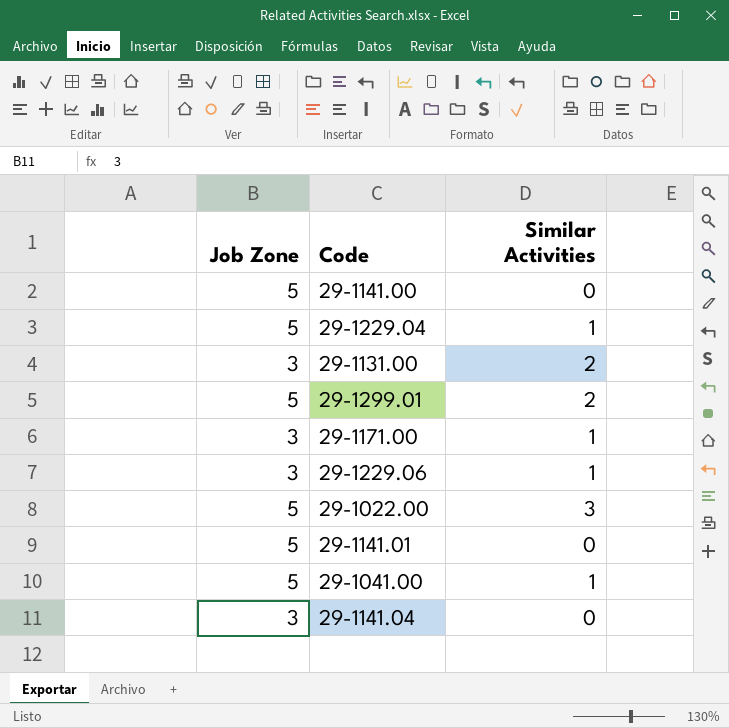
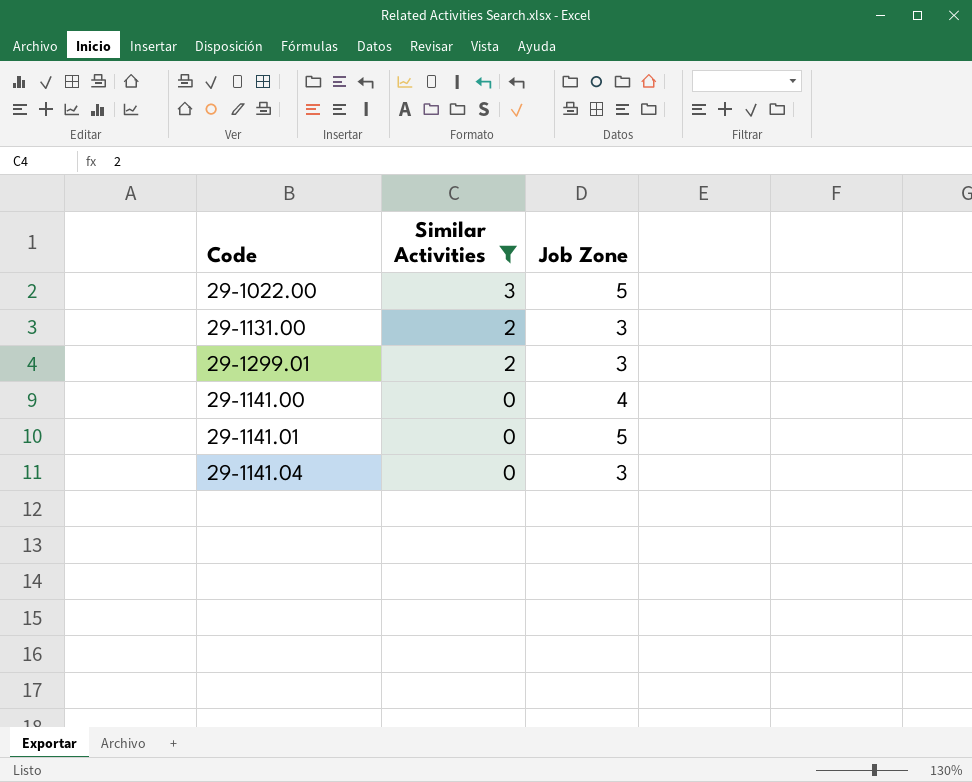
filter: none -> Similar Activities != 1
row order: none -> Similar Activities descending
column Job Zone | position: 1 -> 3
29-1299.01 | Job Zone: 5 -> 3
29-1141.00 | Job Zone: 5 -> 4

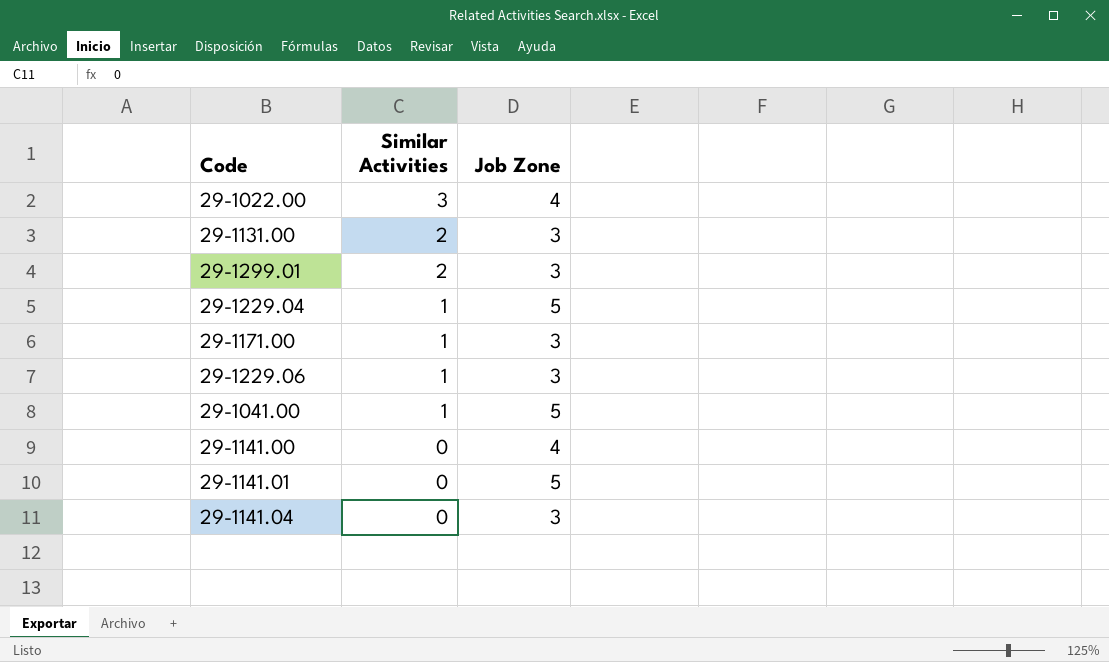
filter: Similar Activities != 1 -> none
29-1022.00 | Job Zone: 5 -> 4

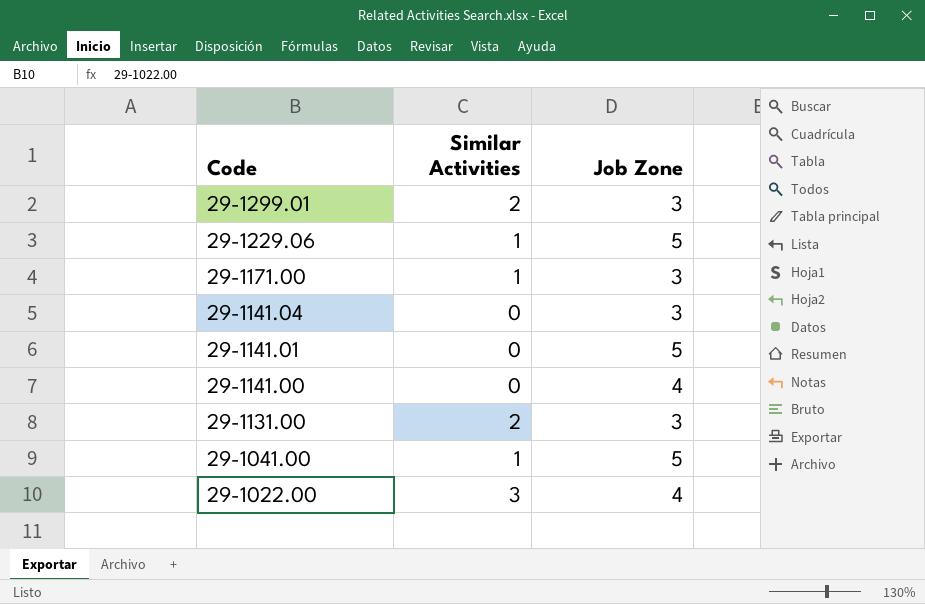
row order: Similar Activities descending -> Code descending
row 29-1229.04: 1 | 5 -> none
29-1229.06 | Job Zone: 3 -> 5

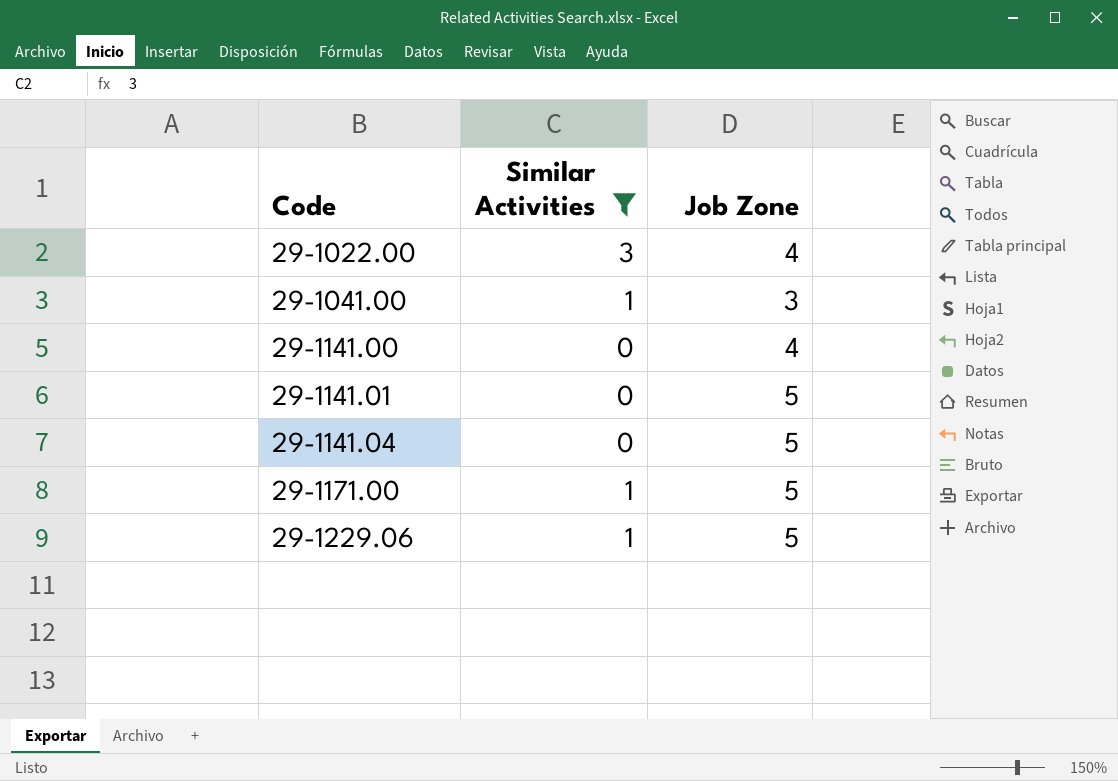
filter: none -> Similar Activities != 2
row order: Code descending -> Code ascending
29-1041.00 | Job Zone: 5 -> 3
29-1141.04 | Job Zone: 3 -> 5
29-1171.00 | Job Zone: 3 -> 5

